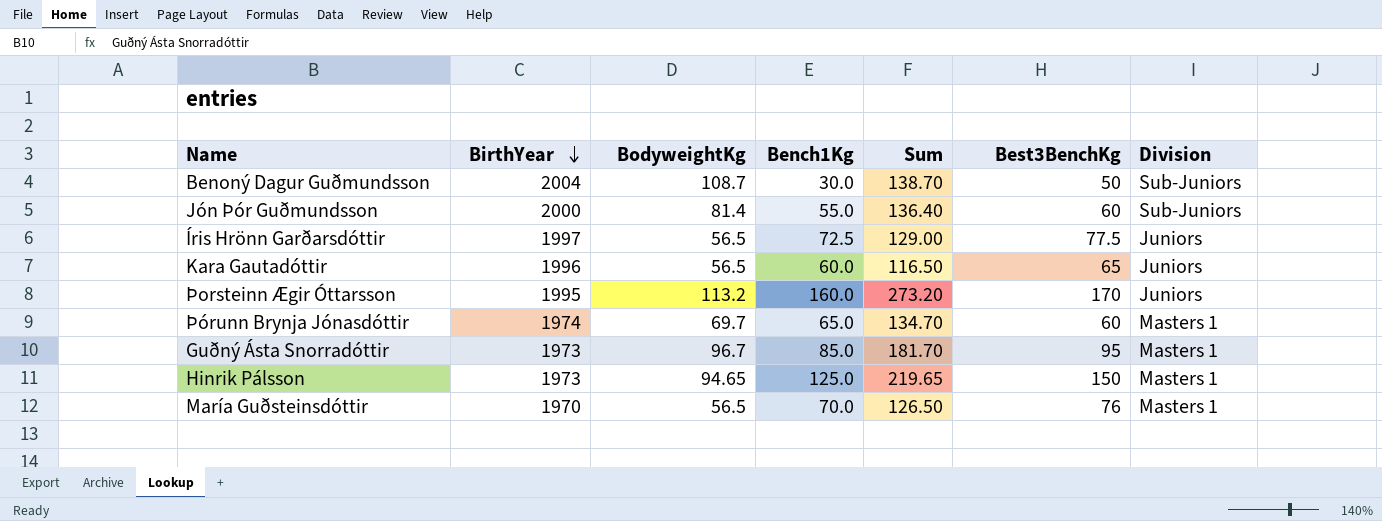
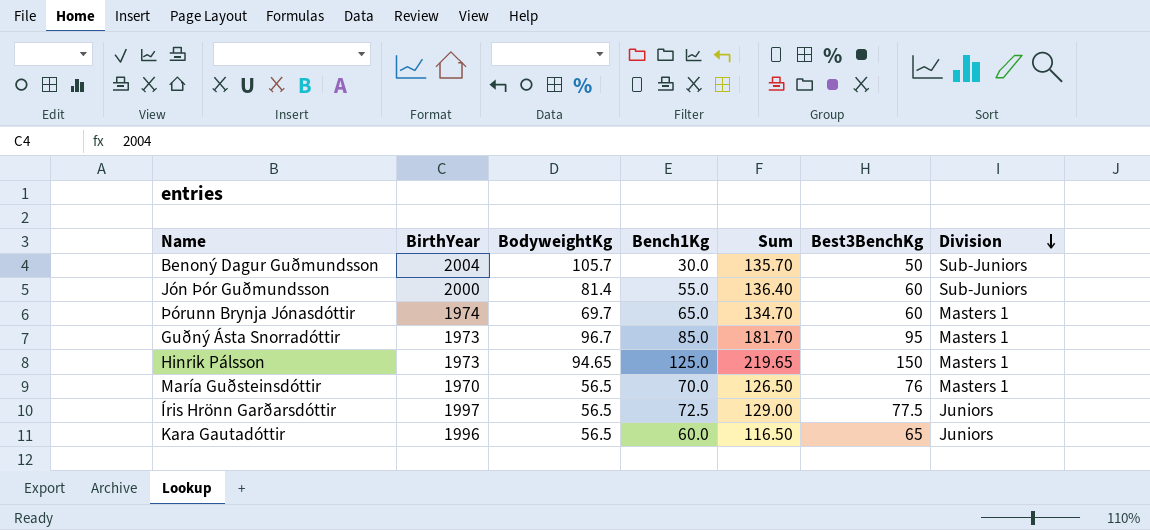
row order: BirthYear descending -> Division descending
row Þorsteinn Ægir Óttarsson: 1995 | 113.2 | 160.0 | 273.20 | 170 | Juniors -> none
Benoný Dagur Guðmundsson | BodyweightKg: 108.7 -> 105.7
Benoný Dagur Guðmundsson | Sum: 138.70 -> 135.70

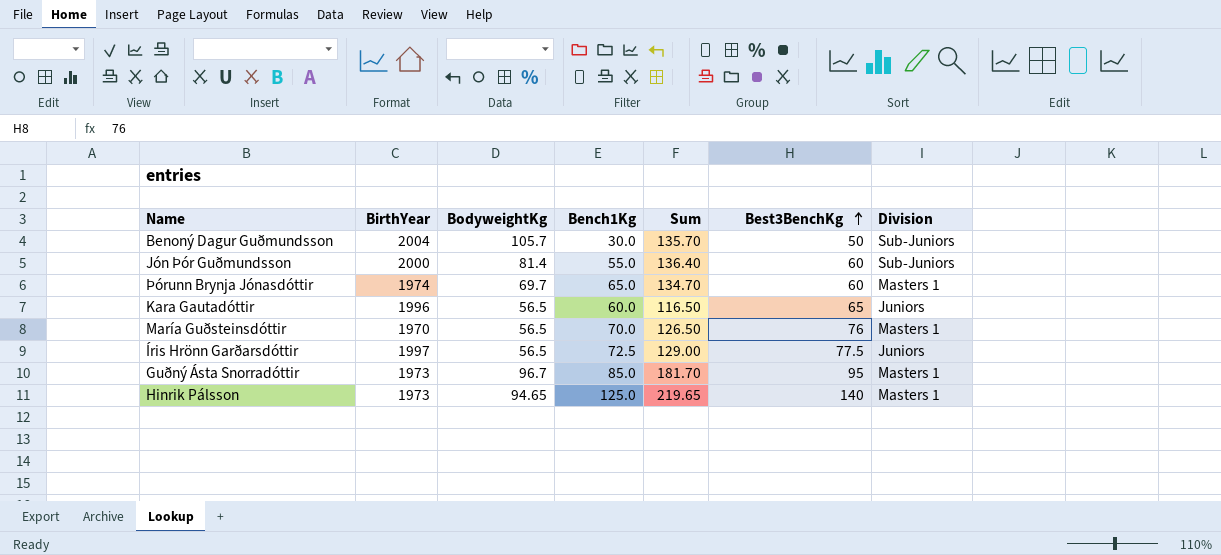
row order: Division descending -> Best3BenchKg ascending
Hinrik Pálsson | Best3BenchKg: 150 -> 140

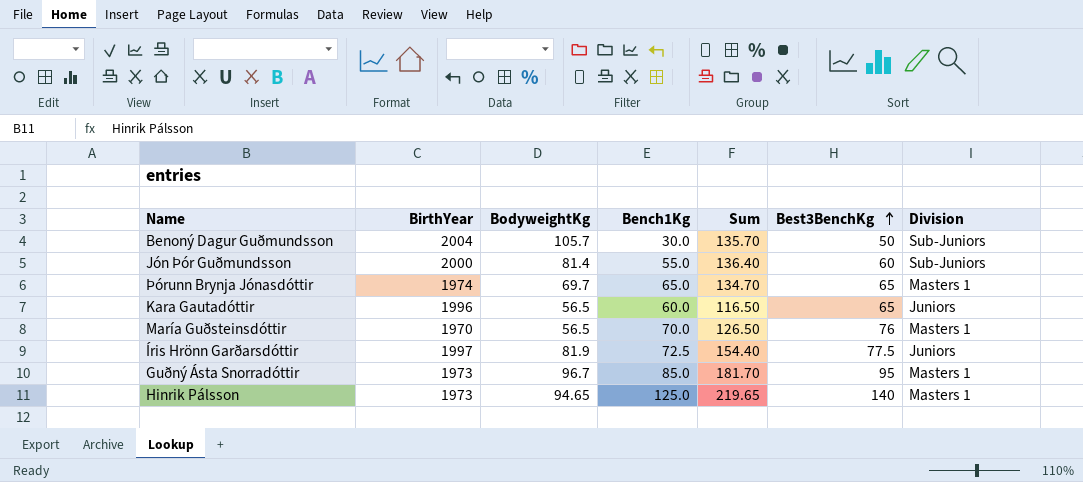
Þórunn Brynja Jónasdóttir | Best3BenchKg: 60 -> 65
Íris Hrönn Garðarsdóttir | BodyweightKg: 56.5 -> 81.9
Íris Hrönn Garðarsdóttir | Sum: 129.00 -> 154.40

